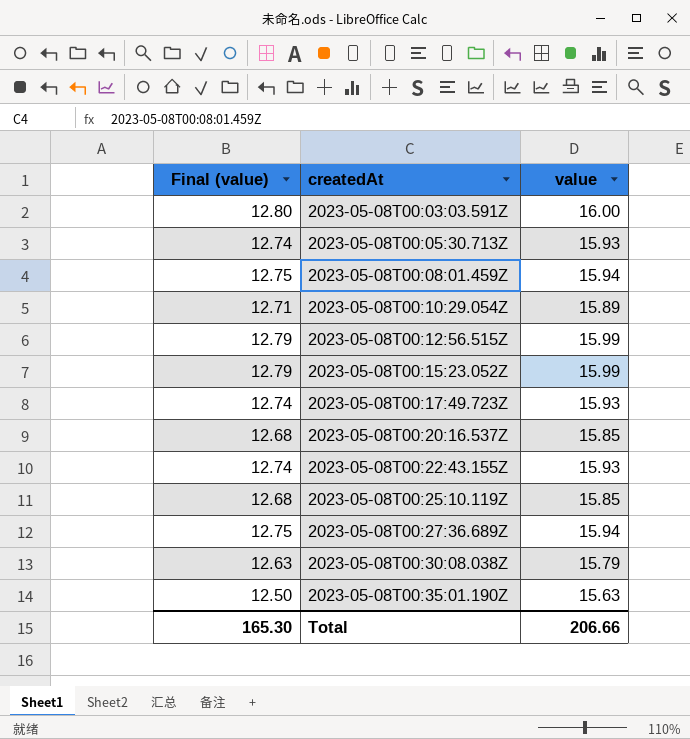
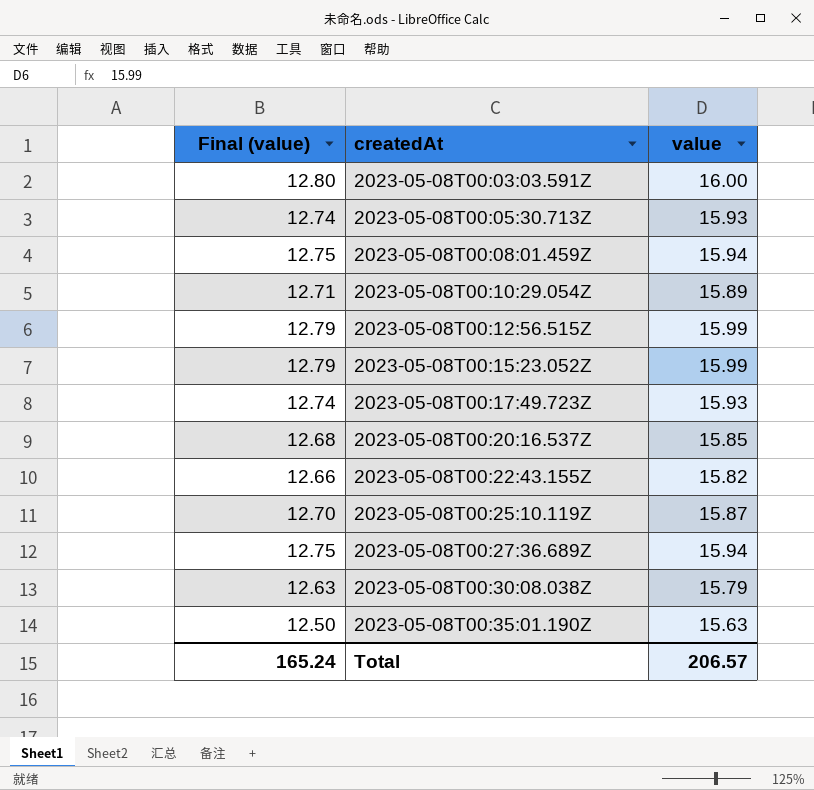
2023-05-08T00:22:43.155Z | Final (value): 12.74 -> 12.66
2023-05-08T00:22:43.155Z | value: 15.93 -> 15.82
2023-05-08T00:25:10.119Z | Final (value): 12.68 -> 12.70
2023-05-08T00:25:10.119Z | value: 15.85 -> 15.87
Total | Final (value): 165.30 -> 165.24
Total | value: 206.66 -> 206.57

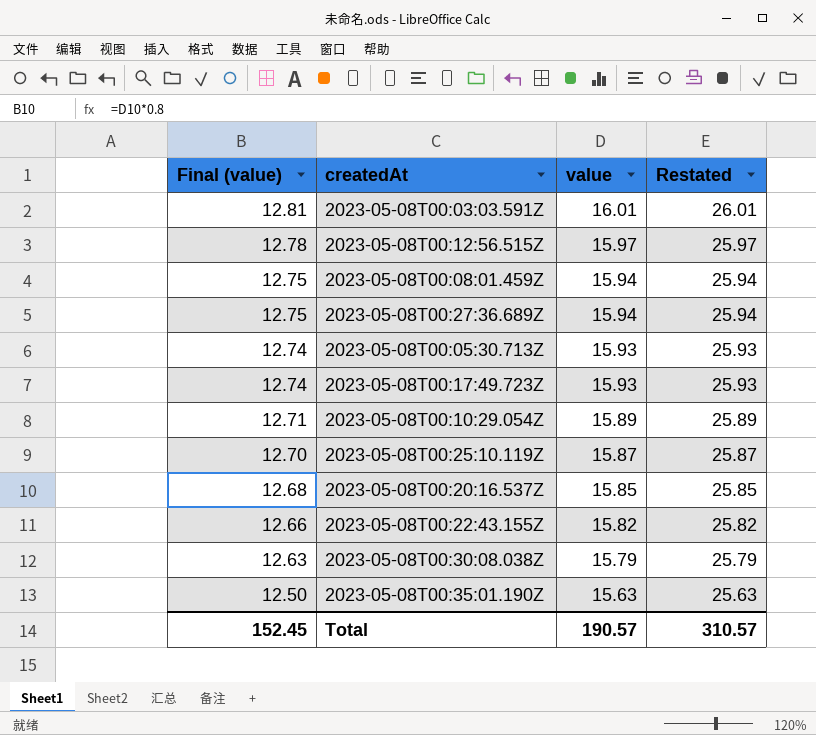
row order: createdAt ascending -> Final (value) descending
column Restated | formula: none -> [value] + 10
row 2023-05-08T00:15:23.052Z: 12.79 | 15.99 -> none
2023-05-08T00:03:03.591Z | Final (value): 12.80 -> 12.81
2023-05-08T00:03:03.591Z | value: 16.00 -> 16.01
2023-05-08T00:12:56.515Z | Final (value): 12.79 -> 12.78
2023-05-08T00:12:56.515Z | value: 15.99 -> 15.97
Total | Final (value): 165.24 -> 152.45
Total | value: 206.57 -> 190.57

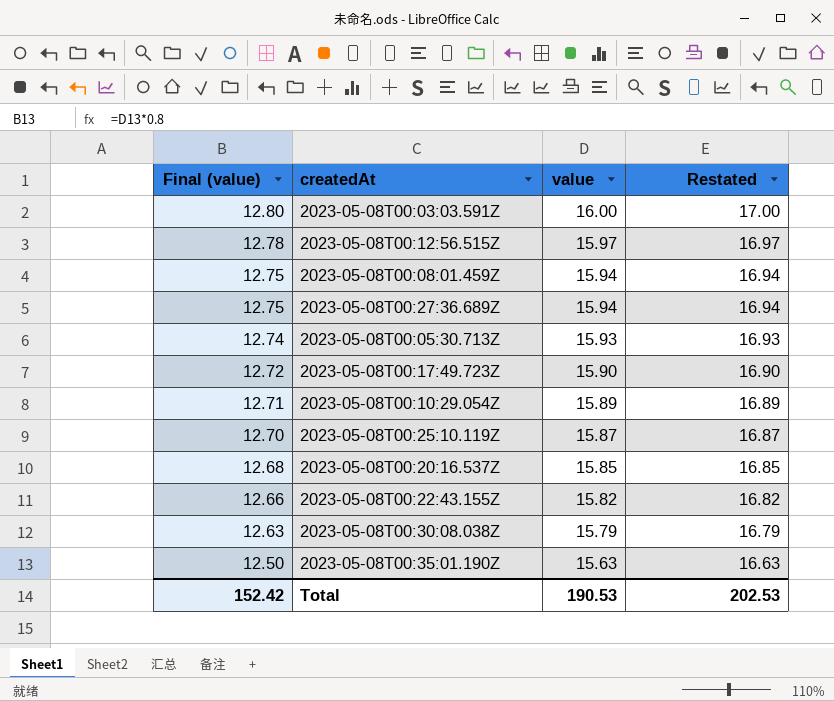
column Restated | formula: [value] + 10 -> [value] + 1
2023-05-08T00:03:03.591Z | Final (value): 12.81 -> 12.80
2023-05-08T00:03:03.591Z | value: 16.01 -> 16.00
2023-05-08T00:17:49.723Z | Final (value): 12.74 -> 12.72
2023-05-08T00:17:49.723Z | value: 15.93 -> 15.90
Total | Final (value): 152.45 -> 152.42
Total | value: 190.57 -> 190.53
Total | Restated: 310.57 -> 202.53

